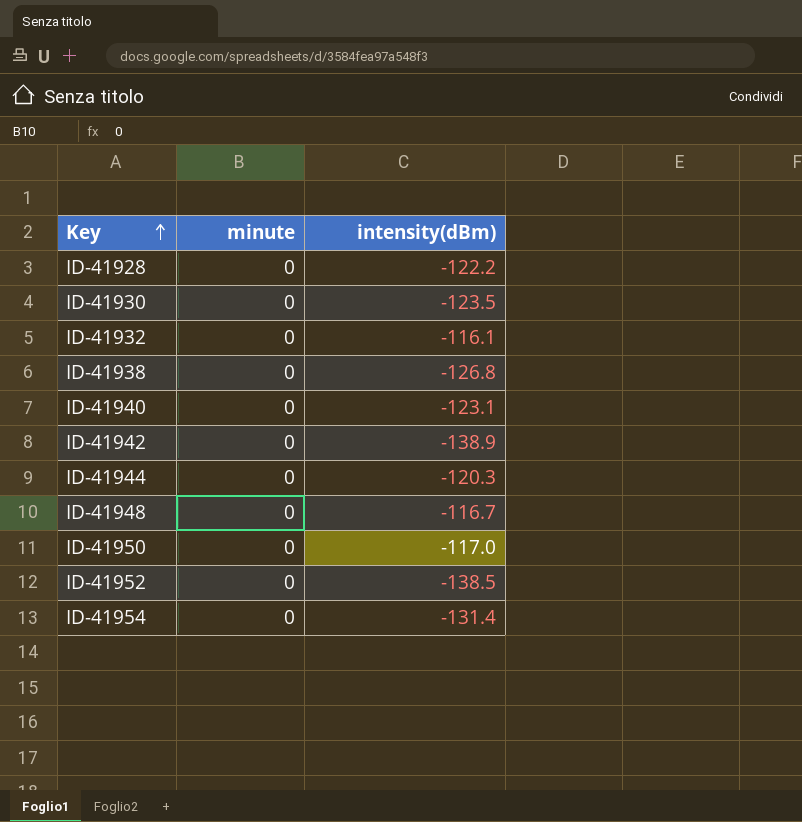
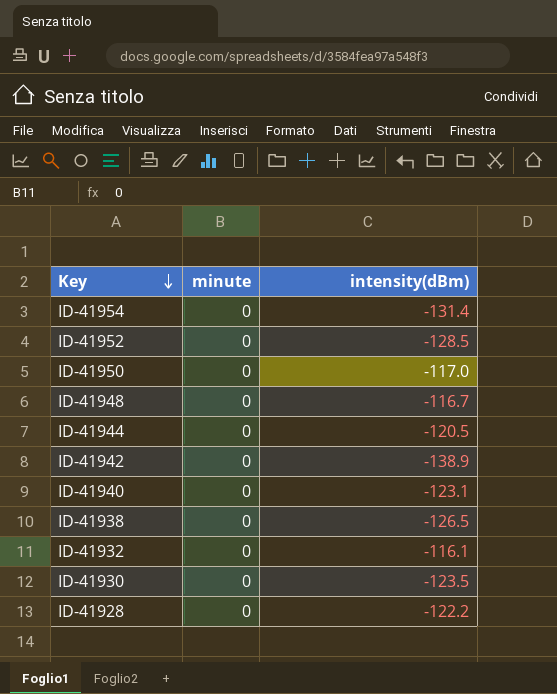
row order: Key ascending -> Key descending
ID-41952 | intensity(dBm): -138.5 -> -128.5
ID-41944 | intensity(dBm): -120.3 -> -120.5
ID-41938 | intensity(dBm): -126.8 -> -126.5

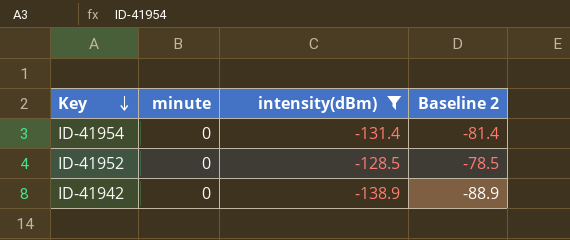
filter: none -> intensity(dBm) <= -128.5
column Baseline 2 | formula: none -> [intensity(dBm)] + 50

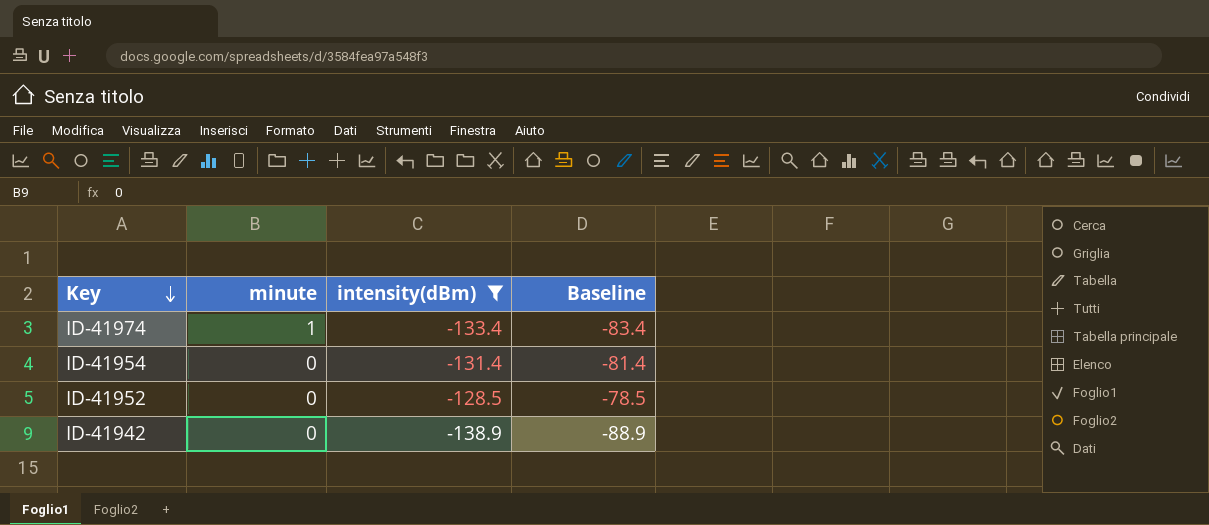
column name: Baseline 2 -> Baseline
row ID-41974: none -> 1 | -133.4 | -83.4

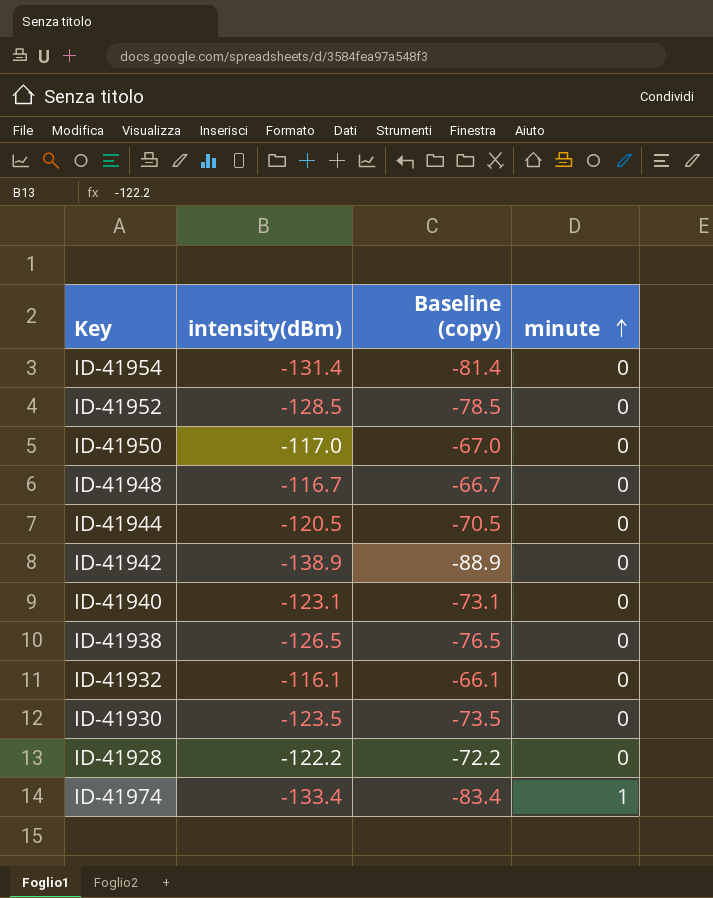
filter: intensity(dBm) <= -128.5 -> none
row order: Key descending -> minute ascending
column name: Baseline -> Baseline (copy)
column minute | position: 2 -> 4

